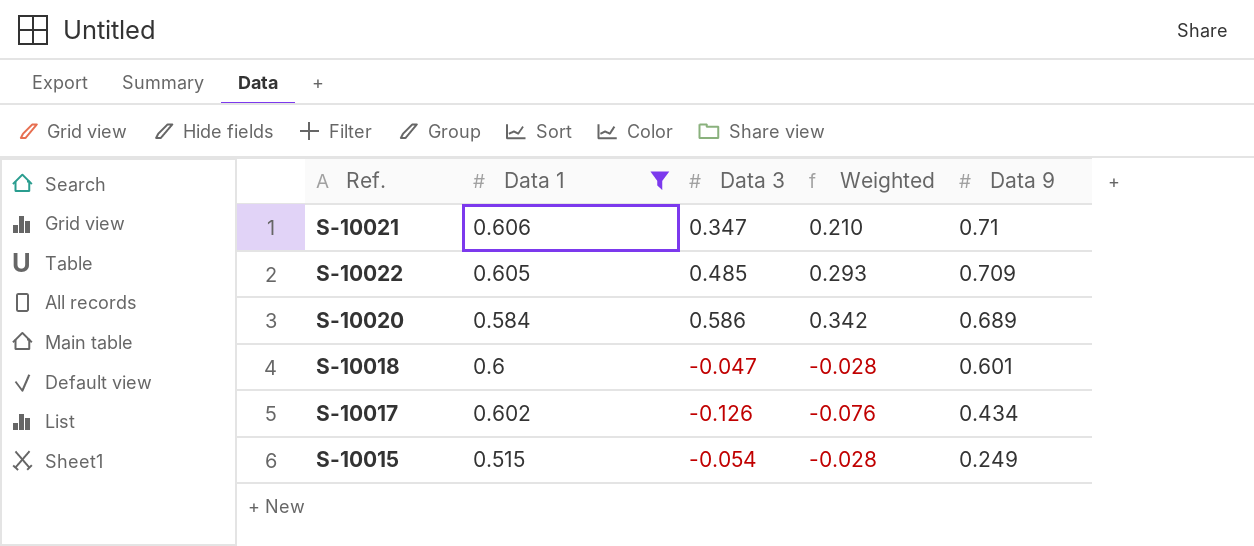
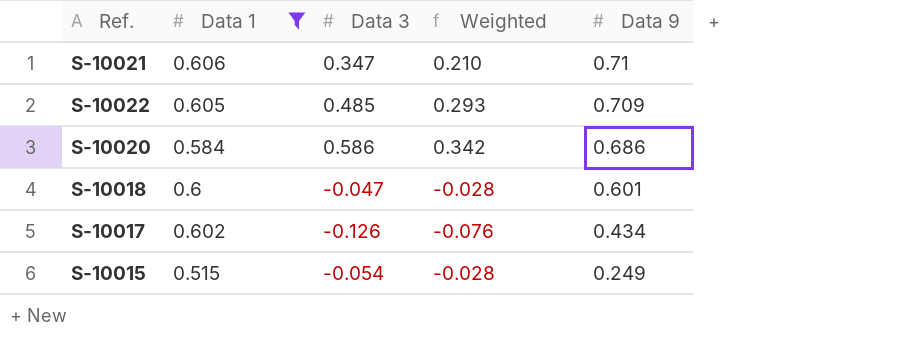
S-10020 | Data 9: 0.689 -> 0.686

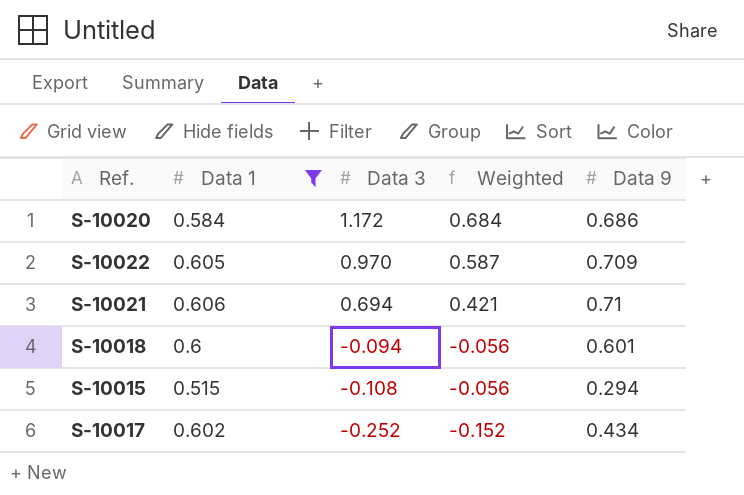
row order: Data 9 descending -> Data 3 descending
S-10020 | Data 3: 0.586 -> 1.172
S-10020 | Weighted: 0.342 -> 0.684
S-10022 | Data 3: 0.485 -> 0.970
S-10022 | Weighted: 0.293 -> 0.587
S-10021 | Data 3: 0.347 -> 0.694
S-10021 | Weighted: 0.210 -> 0.421
S-10018 | Data 3: -0.047 -> -0.094
S-10018 | Weighted: -0.028 -> -0.056
S-10015 | Data 3: -0.054 -> -0.108
S-10015 | Weighted: -0.028 -> -0.056
S-10015 | Data 9: 0.249 -> 0.294
S-10017 | Data 3: -0.126 -> -0.252
S-10017 | Weighted: -0.076 -> -0.152

